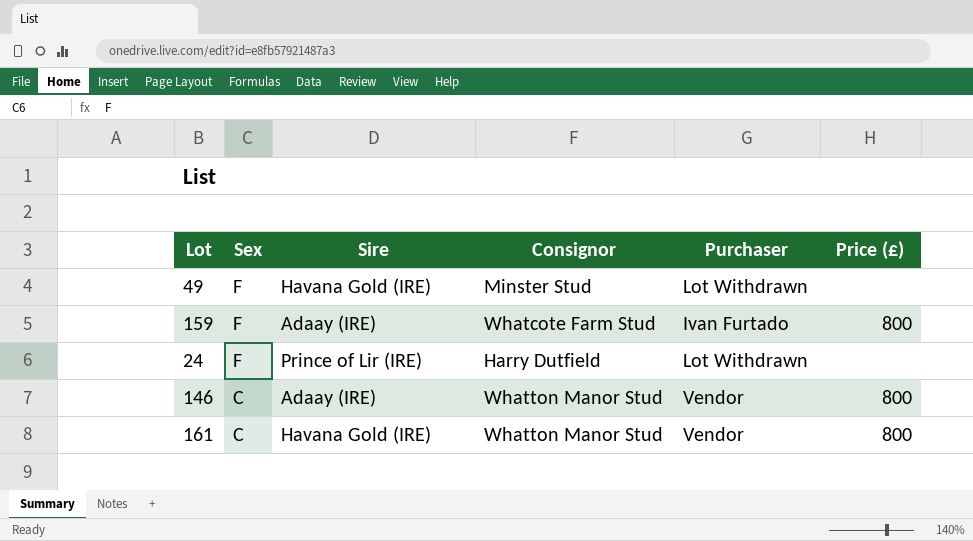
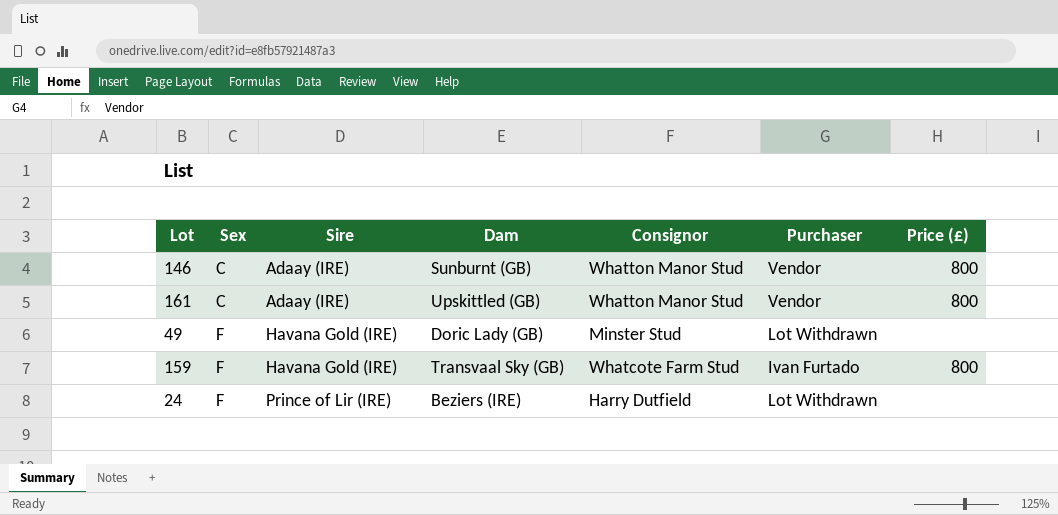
row order: Sex descending -> Sex ascending
column Dam | position: none -> 4
161 | Sire: Havana Gold (IRE) -> Adaay (IRE)
159 | Sire: Adaay (IRE) -> Havana Gold (IRE)

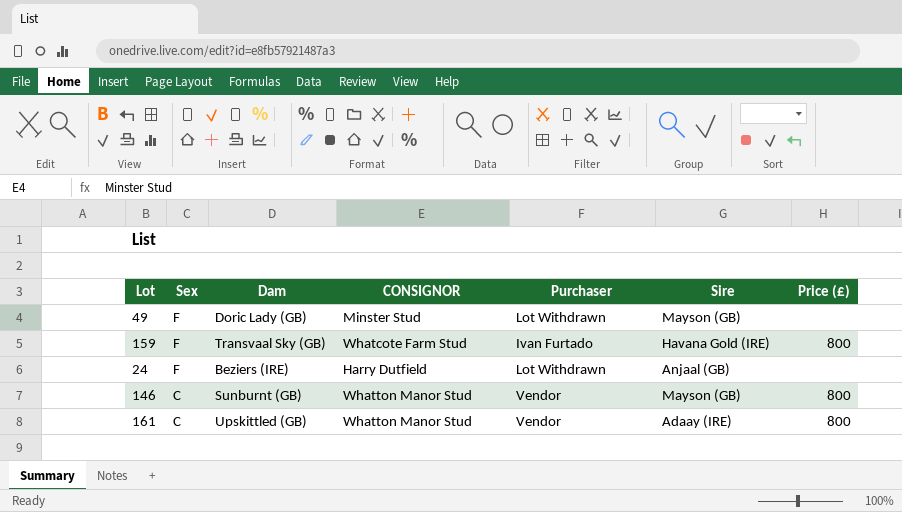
row order: Sex ascending -> Sex descending
column name: Consignor -> CONSIGNOR
column Sire | position: 3 -> 6
49 | Sire: Havana Gold (IRE) -> Mayson (GB)
24 | Sire: Prince of Lir (IRE) -> Anjaal (GB)
146 | Sire: Adaay (IRE) -> Mayson (GB)

